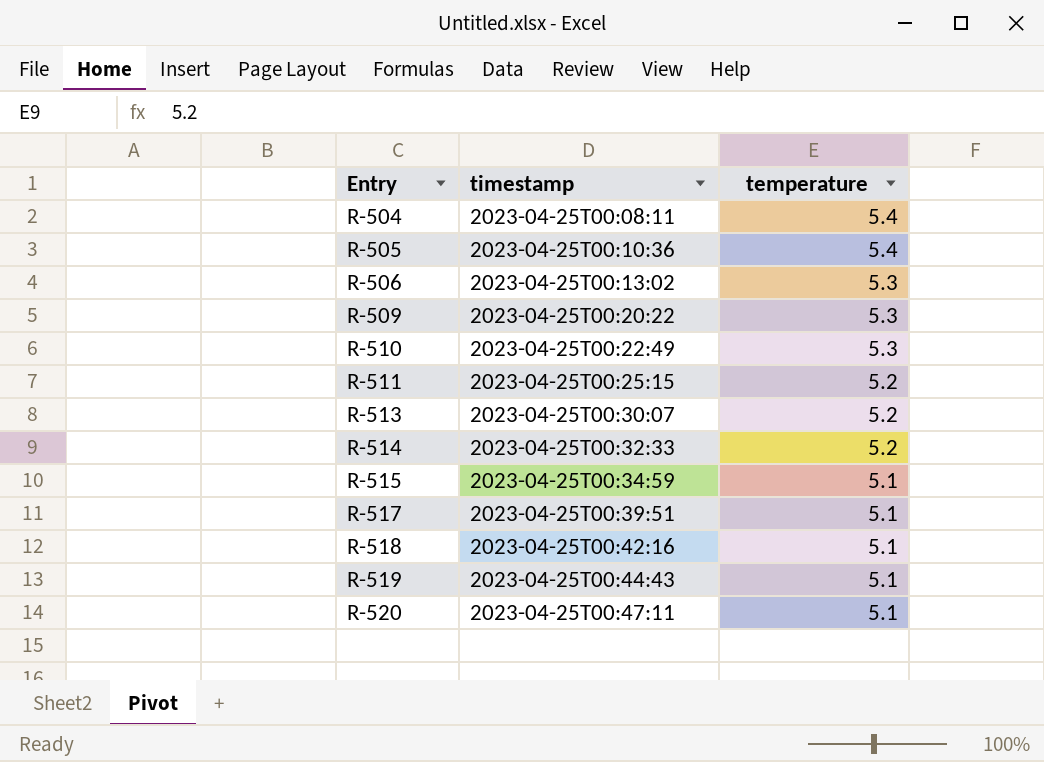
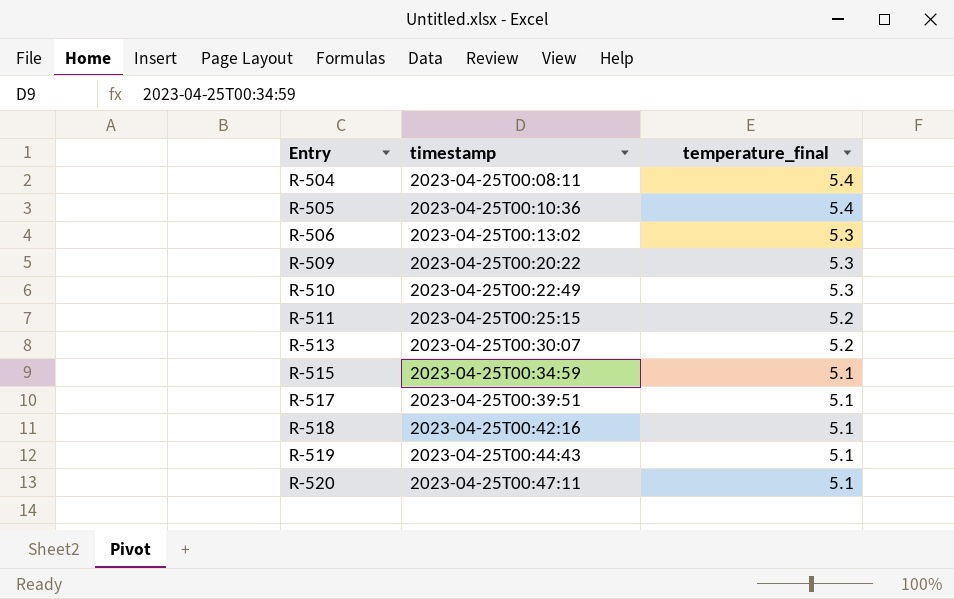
column name: temperature -> temperature_final
row R-514: 2023-04-25T00:32:33 | 5.2 -> none

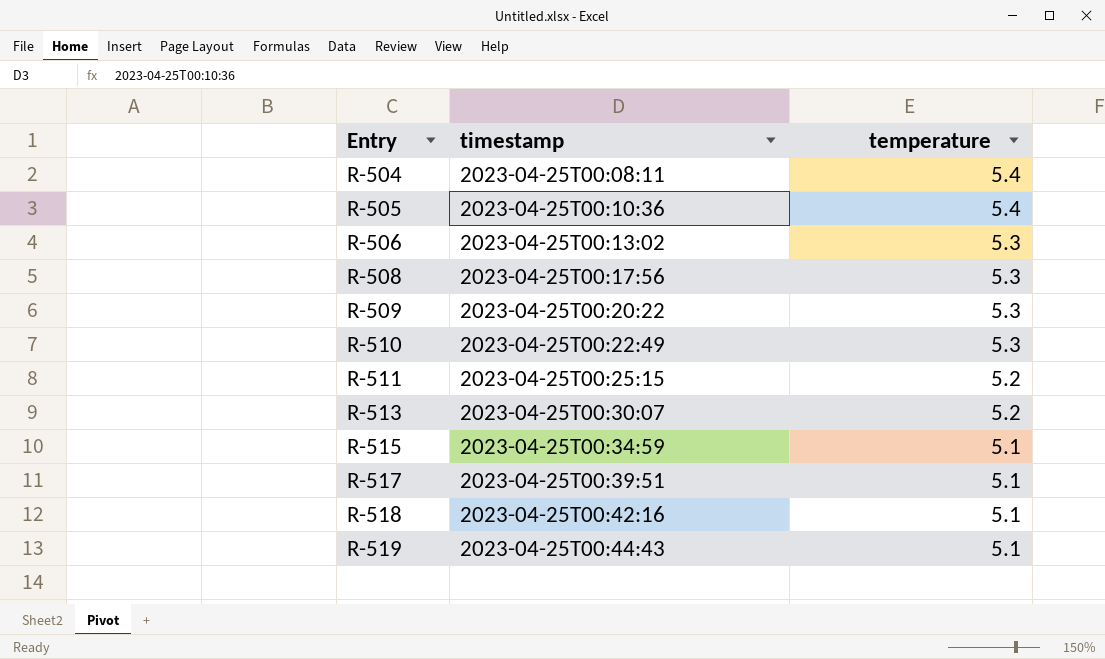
column name: temperature_final -> temperature
row R-520: 2023-04-25T00:47:11 | 5.1 -> none
row R-508: none -> 2023-04-25T00:17:56 | 5.3

